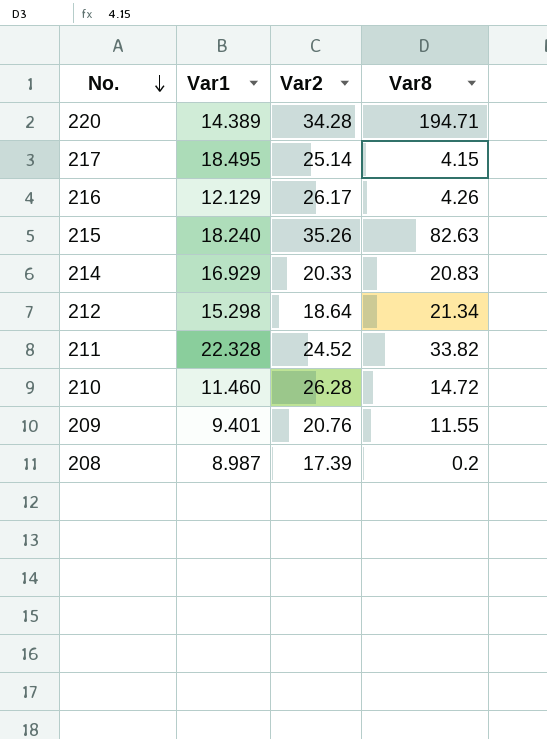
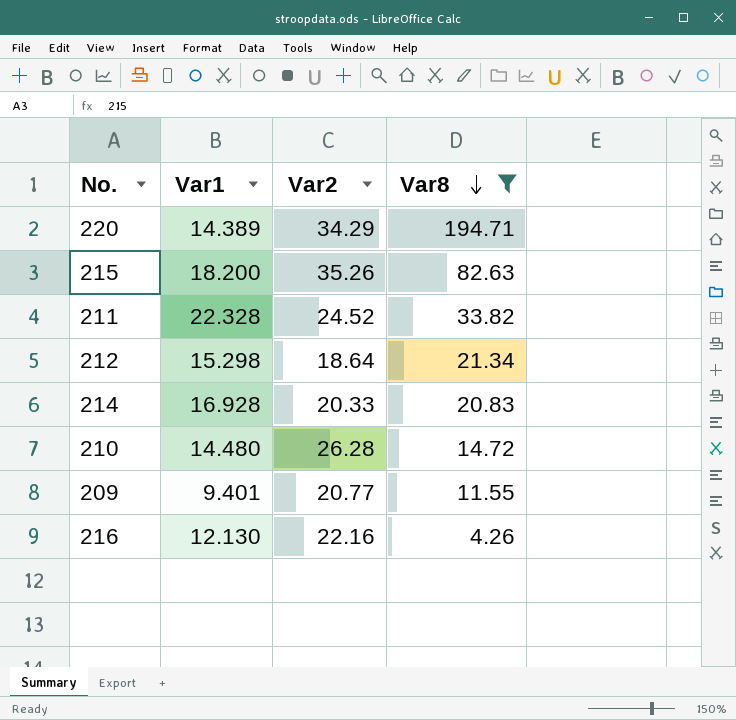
filter: none -> Var8 >= 4.26
row order: No. descending -> Var8 descending
220 | Var2: 34.28 -> 34.29
215 | Var1: 18.240 -> 18.200
214 | Var1: 16.929 -> 16.928
210 | Var1: 11.460 -> 14.480
209 | Var2: 20.76 -> 20.77
216 | Var1: 12.129 -> 12.130
216 | Var2: 26.17 -> 22.16

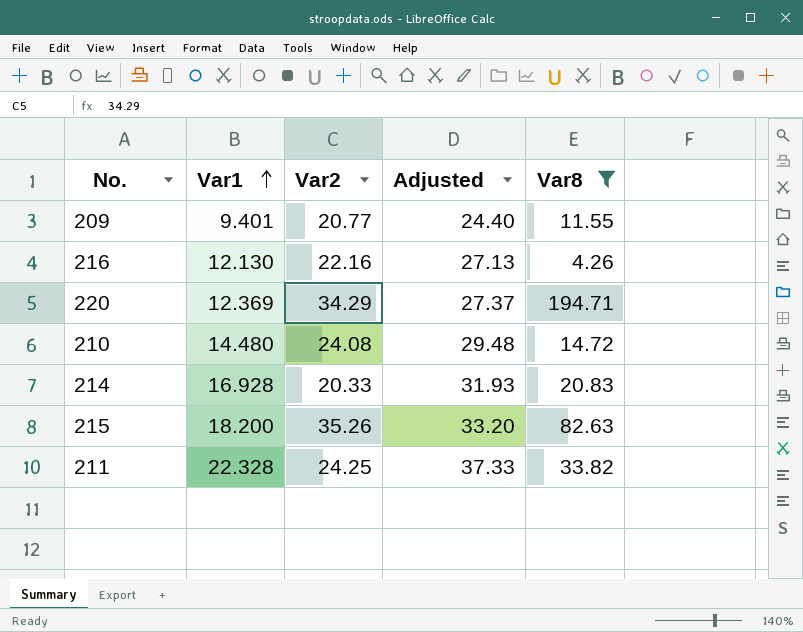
row order: Var8 descending -> Var1 ascending
column Adjusted | formula: none -> [Var1] + 15
row 212: 15.298 | 18.64 | 21.34 -> none
220 | Var1: 14.389 -> 12.369
210 | Var2: 26.28 -> 24.08
211 | Var2: 24.52 -> 24.25

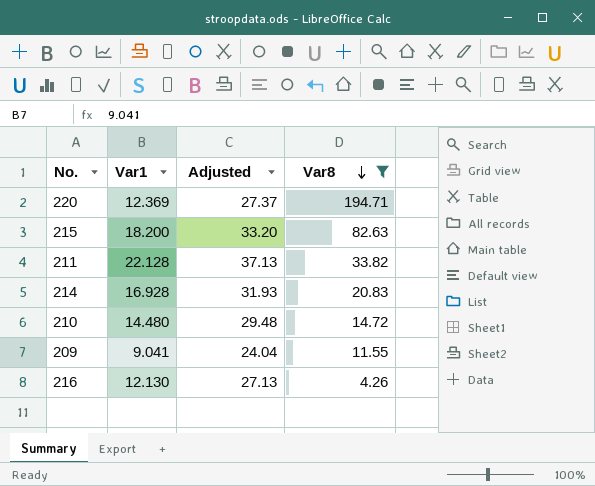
row order: Var1 ascending -> Var8 descending
column Var2 | position: 3 -> none
211 | Var1: 22.328 -> 22.128
211 | Adjusted: 37.33 -> 37.13
209 | Var1: 9.401 -> 9.041
209 | Adjusted: 24.40 -> 24.04

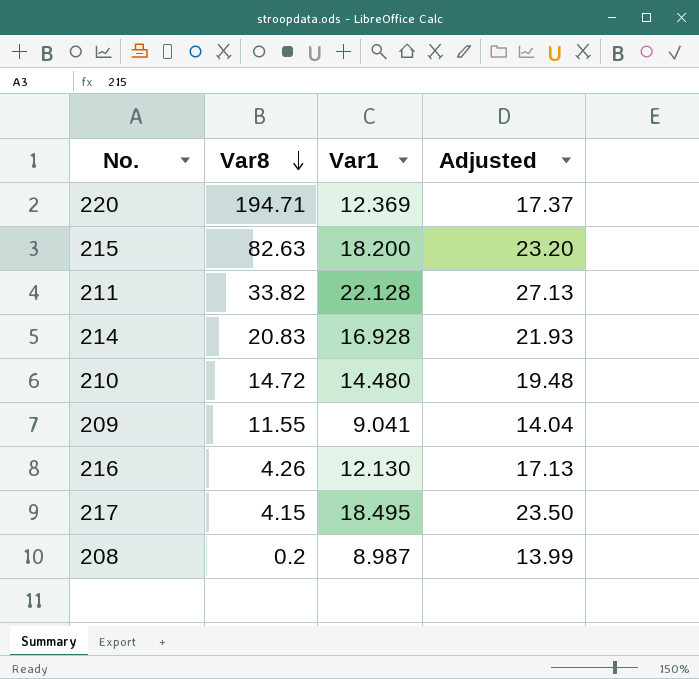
filter: Var8 >= 4.26 -> none
column Var8 | position: 4 -> 2
column Adjusted | formula: [Var1] + 15 -> [Var1] + 5

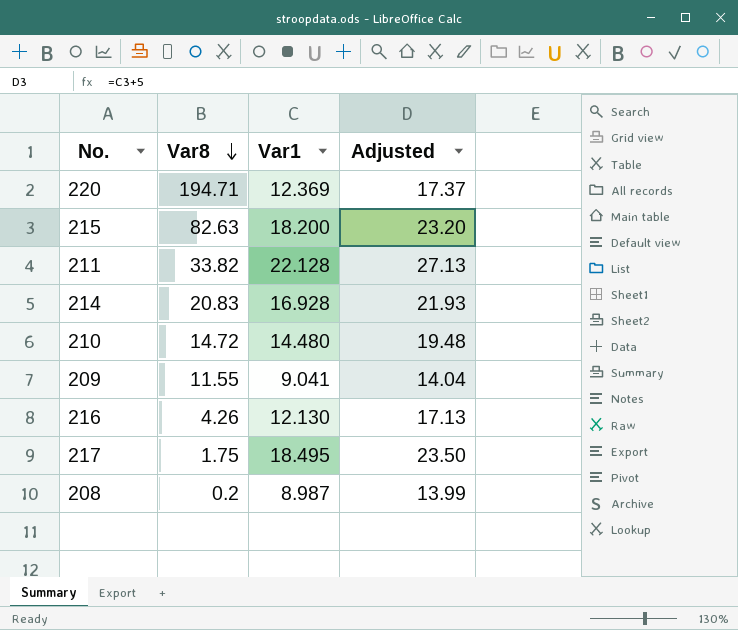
217 | Var8: 4.15 -> 1.75

